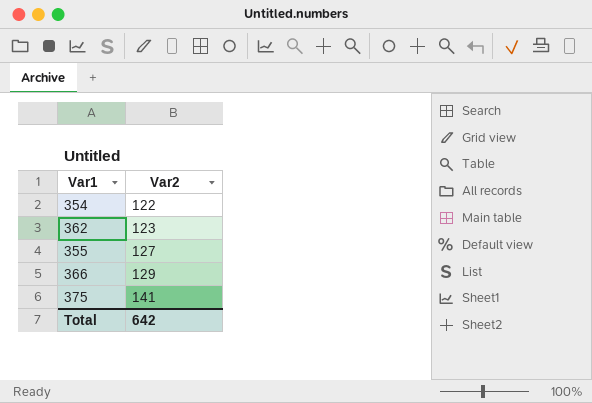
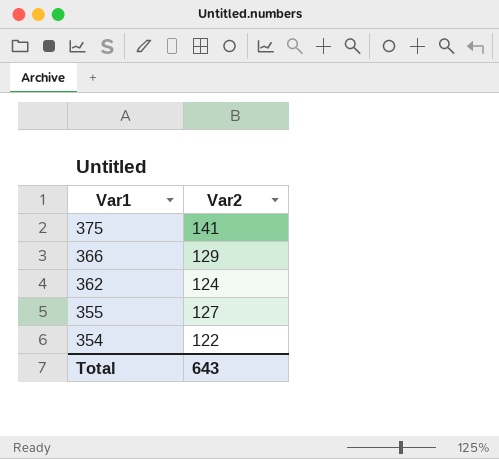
row order: Var2 ascending -> Var1 descending
362 | Var2: 123 -> 124
Total | Var2: 642 -> 643

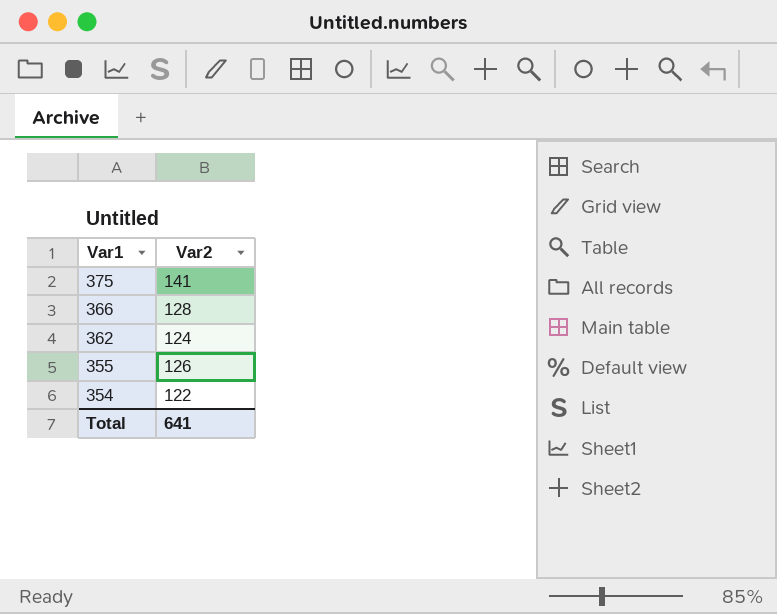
366 | Var2: 129 -> 128
355 | Var2: 127 -> 126
Total | Var2: 643 -> 641

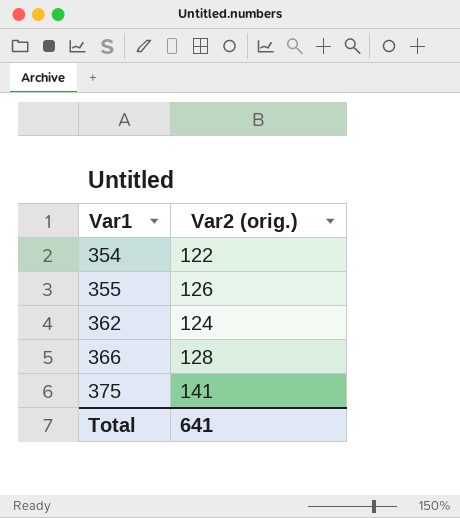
row order: Var1 descending -> Var1 ascending
column name: Var2 -> Var2 (orig.)

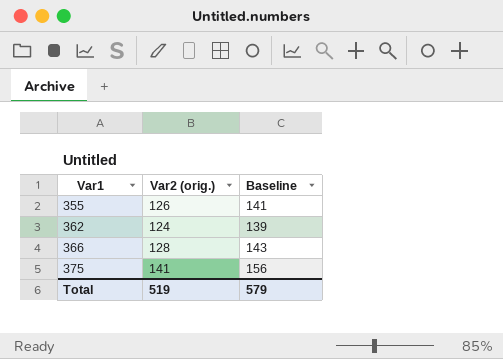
column Baseline | formula: none -> [Var2 (orig.)] + 15
row 354: 122 -> none
Total | Var2 (orig.): 641 -> 519

